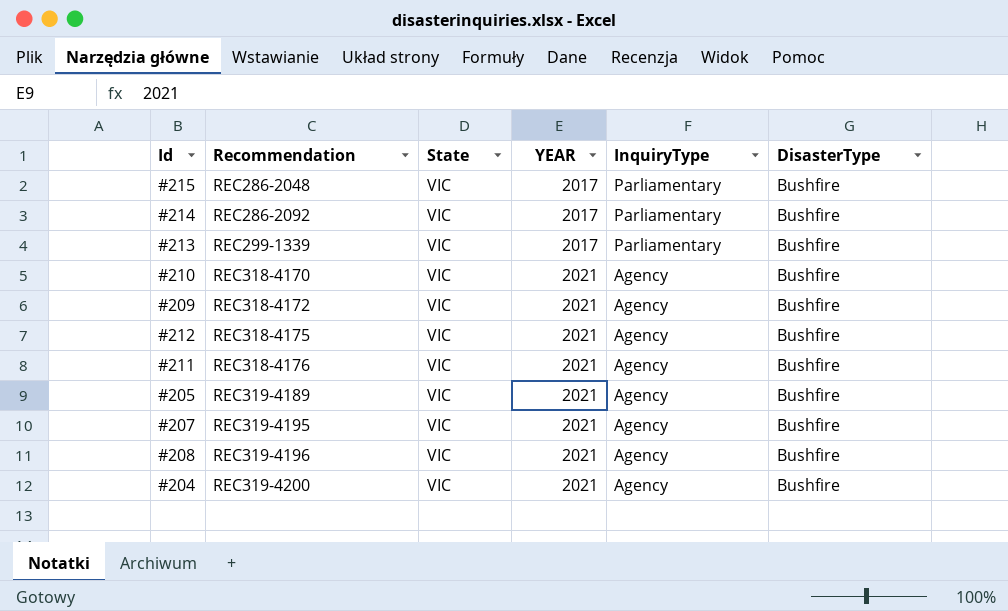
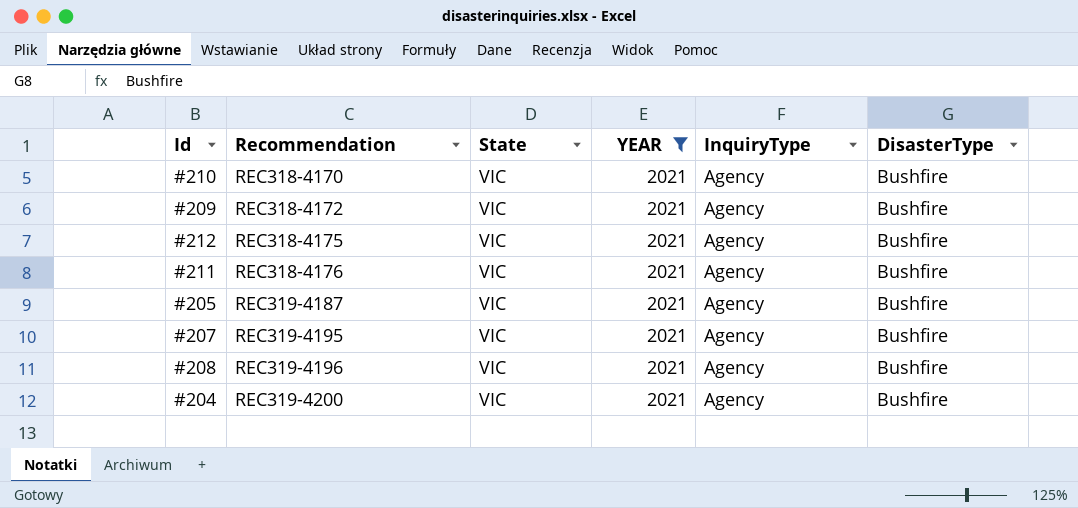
filter: none -> YEAR = 2021
#205 | Recommendation: REC319-4189 -> REC319-4187

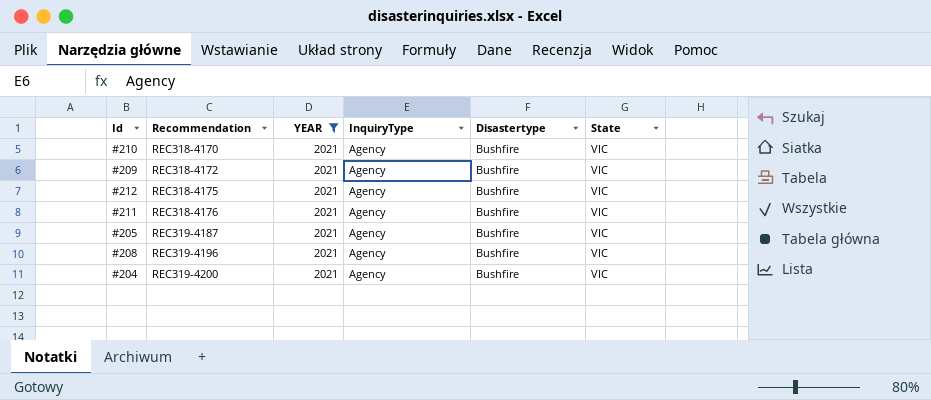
column name: DisasterType -> Disastertype
column State | position: 3 -> 6
row #207: REC319-4195 | VIC | 2021 | Agency | Bushfire -> none

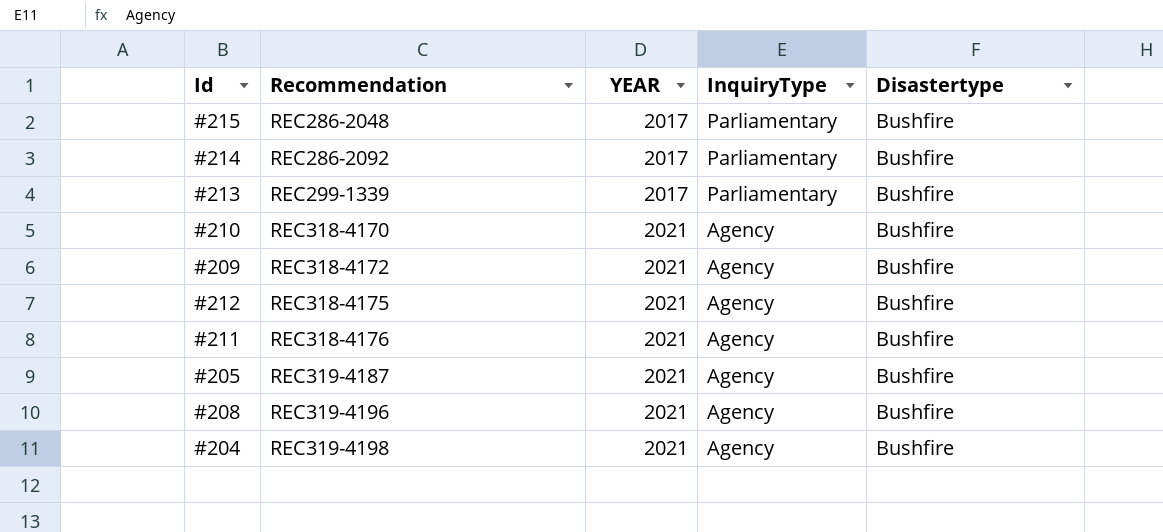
filter: YEAR = 2021 -> none
column State | position: 6 -> none
#204 | Recommendation: REC319-4200 -> REC319-4198

